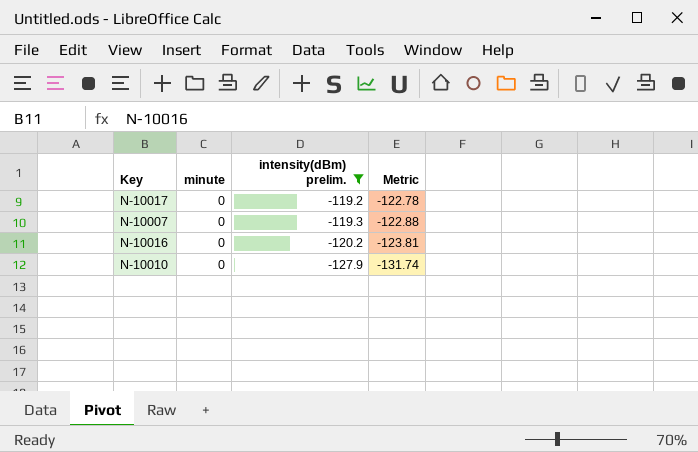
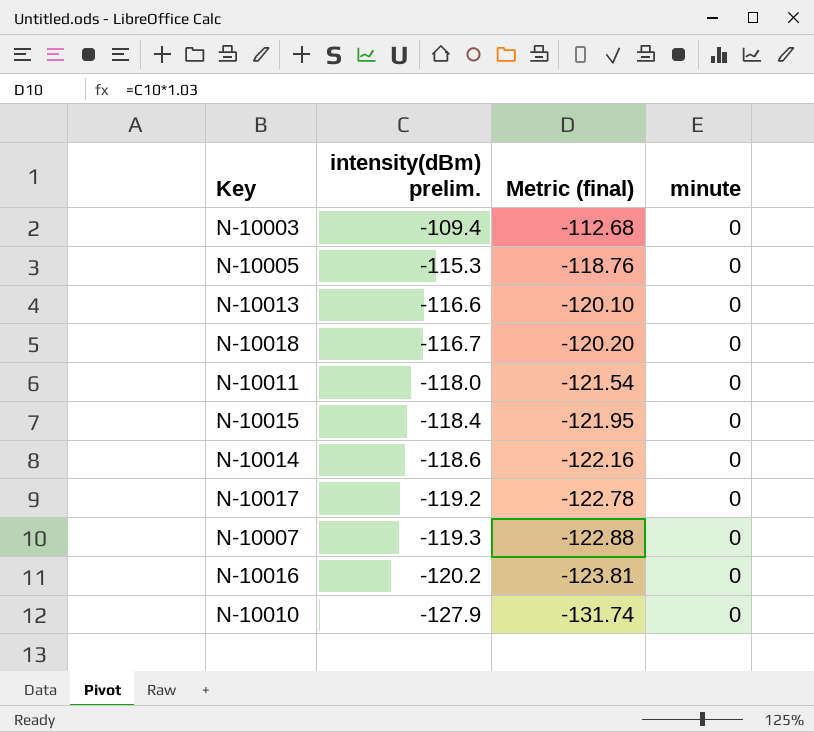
filter: intensity(dBm) prelim. <= -119.2 -> none
column name: Metric -> Metric (final)
column minute | position: 2 -> 4

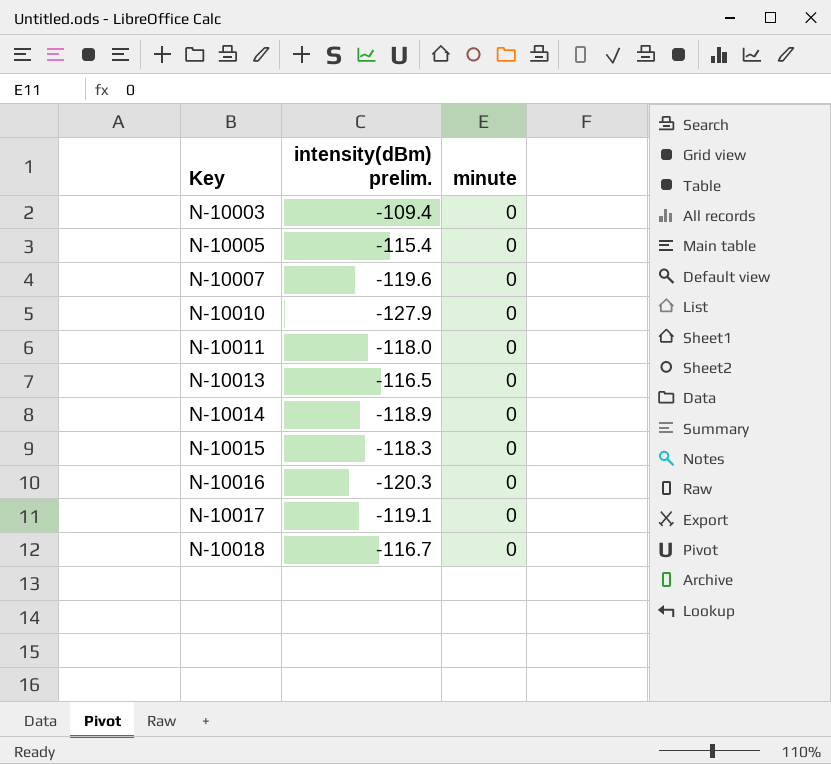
row order: intensity(dBm) prelim. descending -> Key ascending
column Metric (final) | formula: [intensity(dBm) prelim.] * 1.03 -> none
N-10005 | intensity(dBm) prelim.: -115.3 -> -115.4
N-10007 | intensity(dBm) prelim.: -119.3 -> -119.6
N-10013 | intensity(dBm) prelim.: -116.6 -> -116.5
N-10014 | intensity(dBm) prelim.: -118.6 -> -118.9
N-10015 | intensity(dBm) prelim.: -118.4 -> -118.3
N-10016 | intensity(dBm) prelim.: -120.2 -> -120.3
N-10017 | intensity(dBm) prelim.: -119.2 -> -119.1

